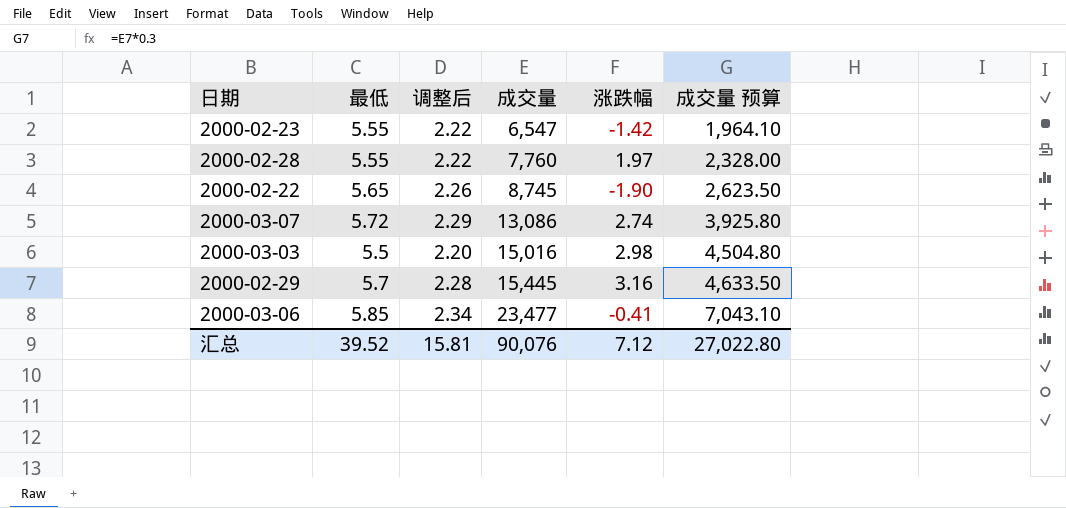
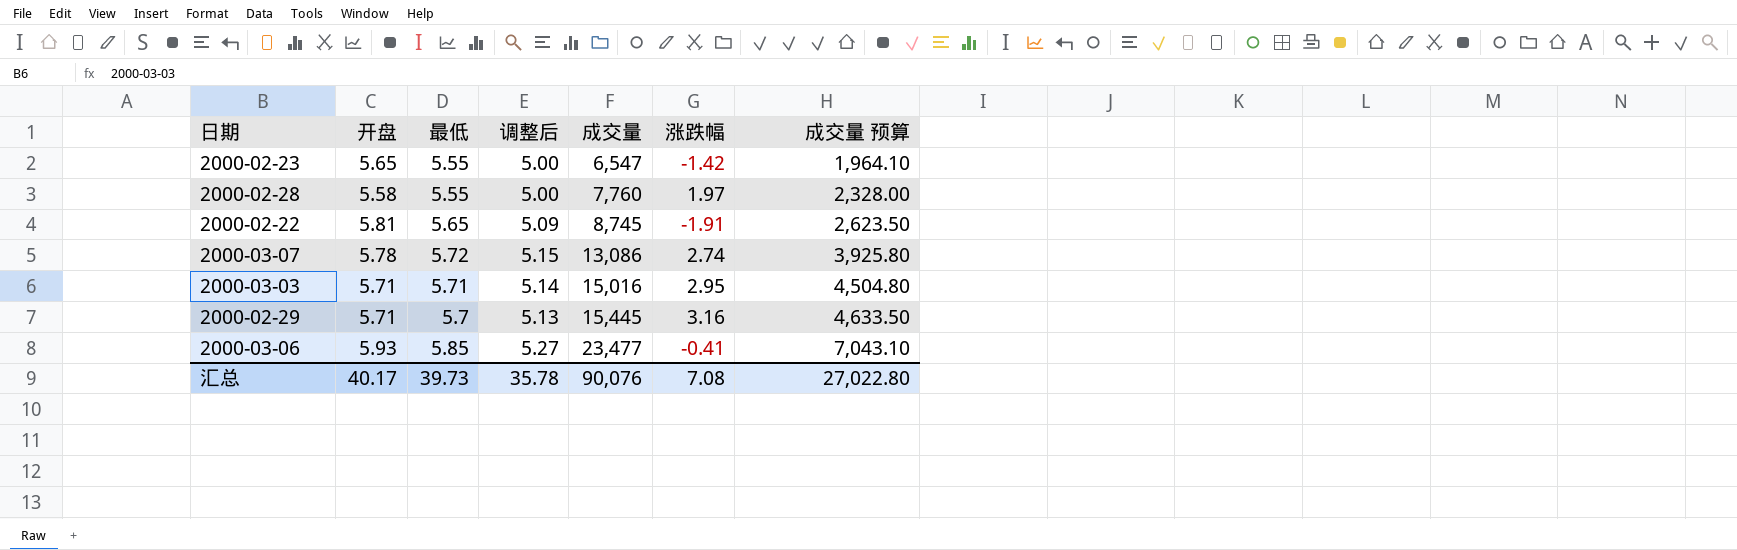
column 开盘 | position: none -> 2
column 调整后 | formula: [最低] * 0.4 -> [最低] * 0.9
2000-02-22 | 涨跌幅: -1.90 -> -1.91
2000-03-03 | 最低: 5.5 -> 5.71
2000-03-03 | 涨跌幅: 2.98 -> 2.95
汇总 | 最低: 39.52 -> 39.73
汇总 | 调整后: 15.81 -> 35.78
汇总 | 涨跌幅: 7.12 -> 7.08

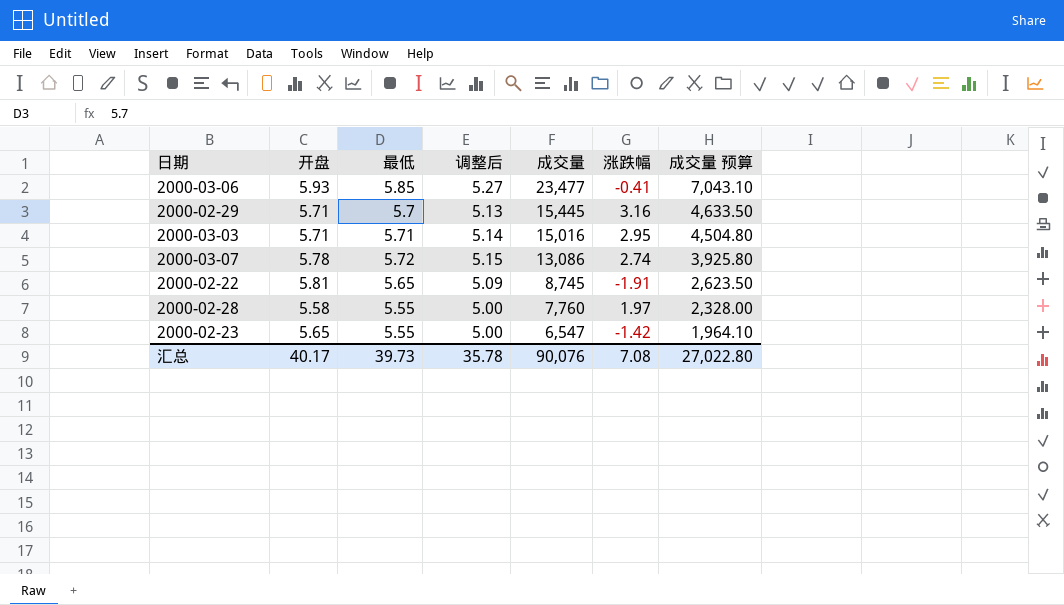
row order: 成交量 ascending -> 成交量 descending

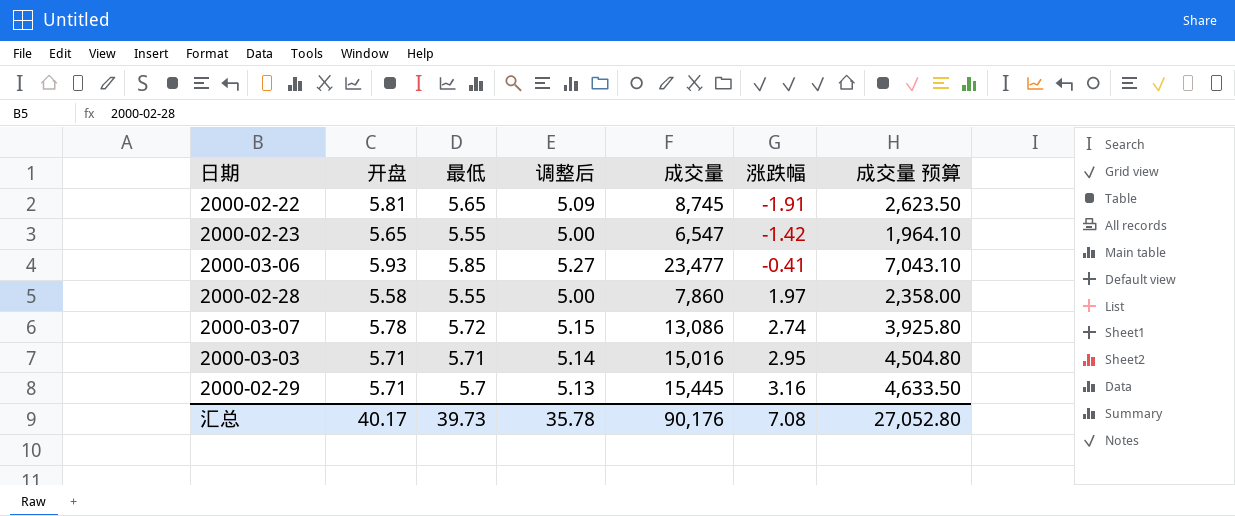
row order: 成交量 descending -> 涨跌幅 ascending
2000-02-28 | 成交量: 7,760 -> 7,860
2000-02-28 | 成交量 预算: 2,328.00 -> 2,358.00
汇总 | 成交量: 90,076 -> 90,176
汇总 | 成交量 预算: 27,022.80 -> 27,052.80

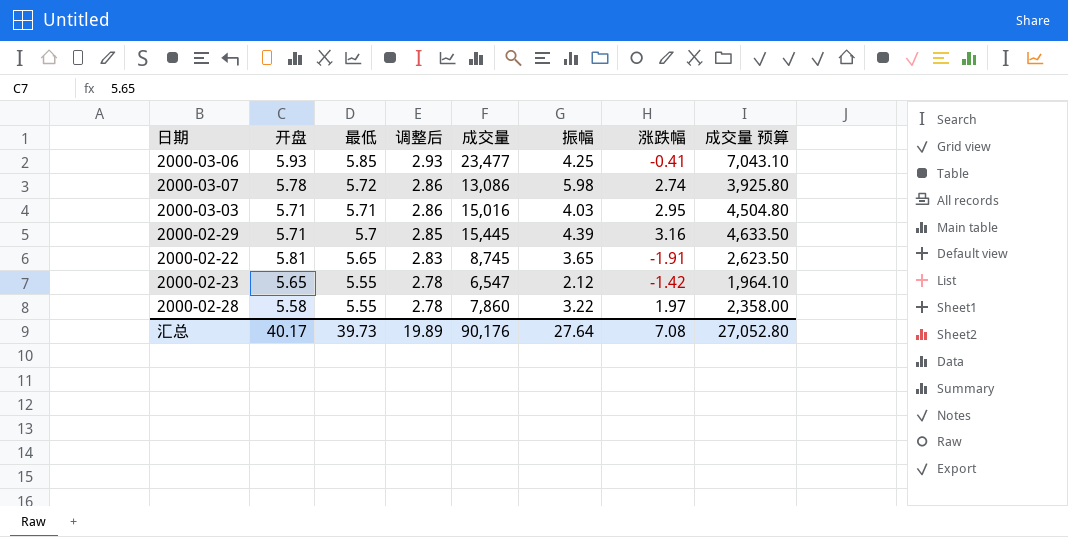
row order: 涨跌幅 ascending -> 最低 descending
column 调整后 | formula: [最低] * 0.9 -> [最低] * 0.5
column 振幅 | position: none -> 6
汇总 | 调整后: 35.78 -> 19.89

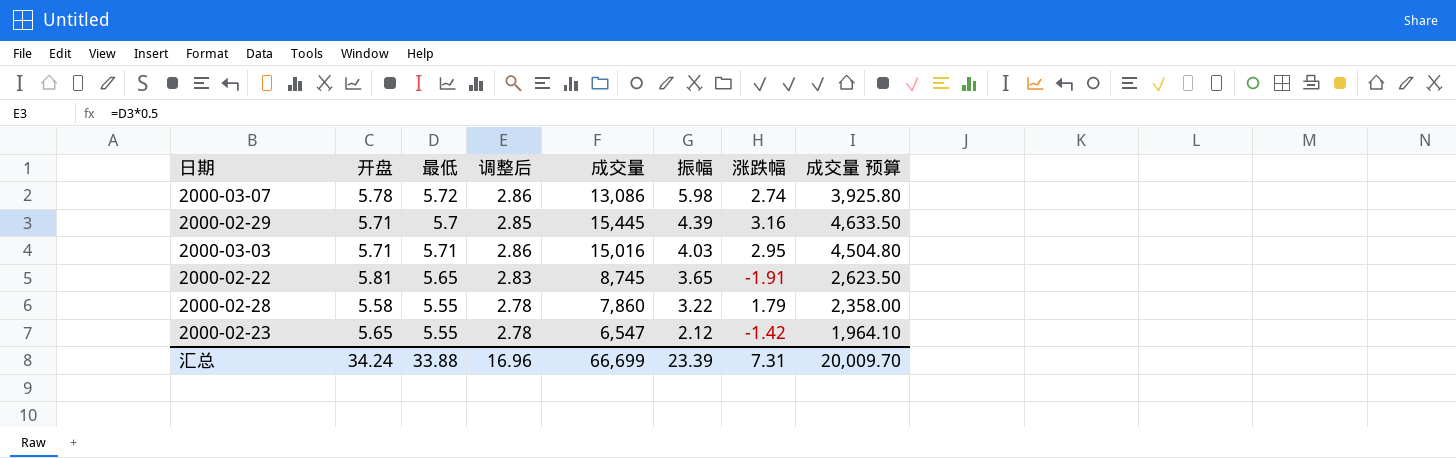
row order: 最低 descending -> 振幅 descending
row 2000-03-06: 5.93 | 5.85 | 2.93 | 23,477 | 4.25 | -0.41 | 7,043.10 -> none
2000-02-28 | 涨跌幅: 1.97 -> 1.79
汇总 | 开盘: 40.17 -> 34.24
汇总 | 最低: 39.73 -> 33.88
汇总 | 调整后: 19.89 -> 16.96
汇总 | 成交量: 90,176 -> 66,699
汇总 | 振幅: 27.64 -> 23.39
汇总 | 涨跌幅: 7.08 -> 7.31
汇总 | 成交量 预算: 27,052.80 -> 20,009.70

